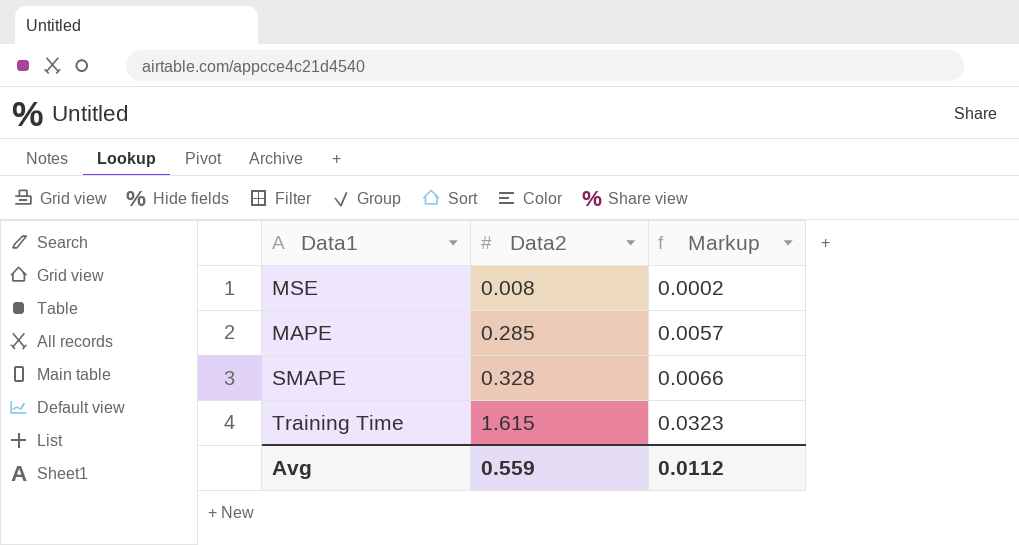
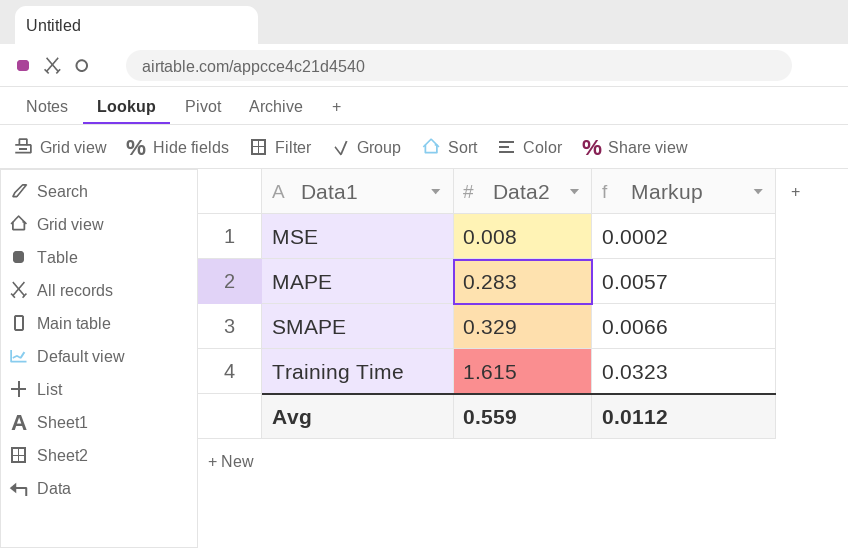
MAPE | Data2: 0.285 -> 0.283
SMAPE | Data2: 0.328 -> 0.329

